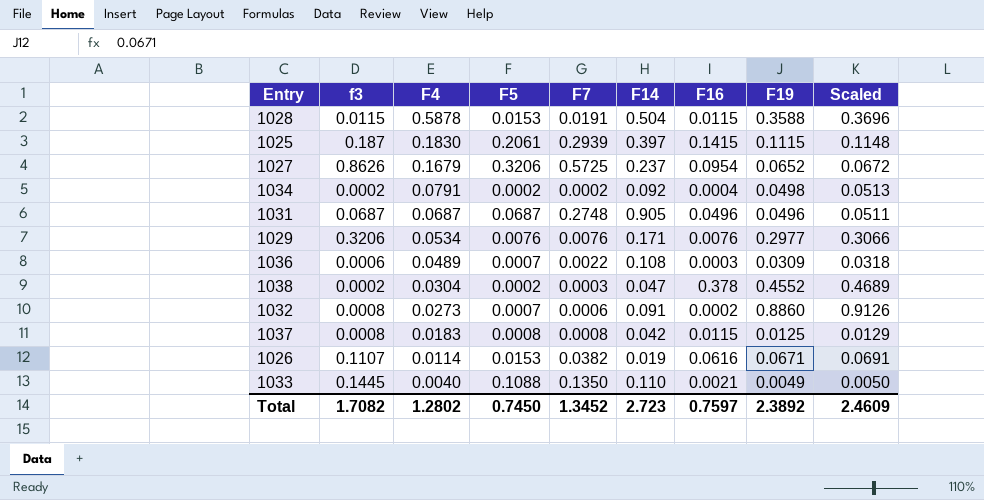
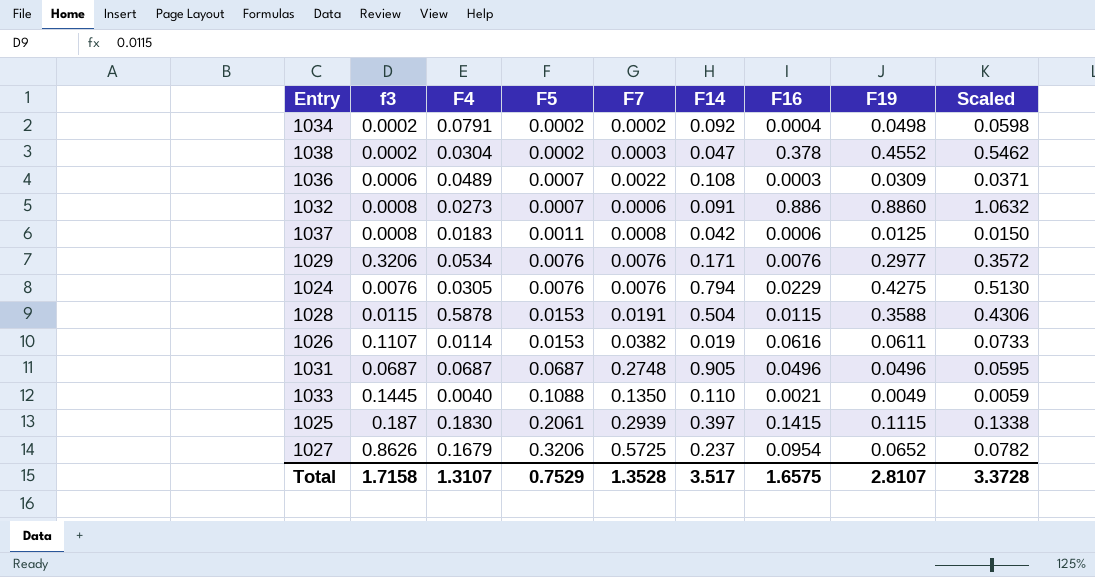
row order: F4 descending -> F5 ascending
column Scaled | formula: [F19] * 1.03 -> [F19] * 1.2
1032 | F16: 0.0002 -> 0.886
1037 | F5: 0.0008 -> 0.0011
1037 | F16: 0.0115 -> 0.0006
row 1024: none -> 0.0076 | 0.0305 | 0.0076 | 0.0076 | 0.794 | 0.0229 | 0.4275 | 0.5130
1026 | F19: 0.0671 -> 0.0611
Total | f3: 1.7082 -> 1.7158
Total | F4: 1.2802 -> 1.3107
Total | F5: 0.7450 -> 0.7529
Total | F7: 1.3452 -> 1.3528
Total | F14: 2.723 -> 3.517
Total | F16: 0.7597 -> 1.6575
Total | F19: 2.3892 -> 2.8107
Total | Scaled: 2.4609 -> 3.3728

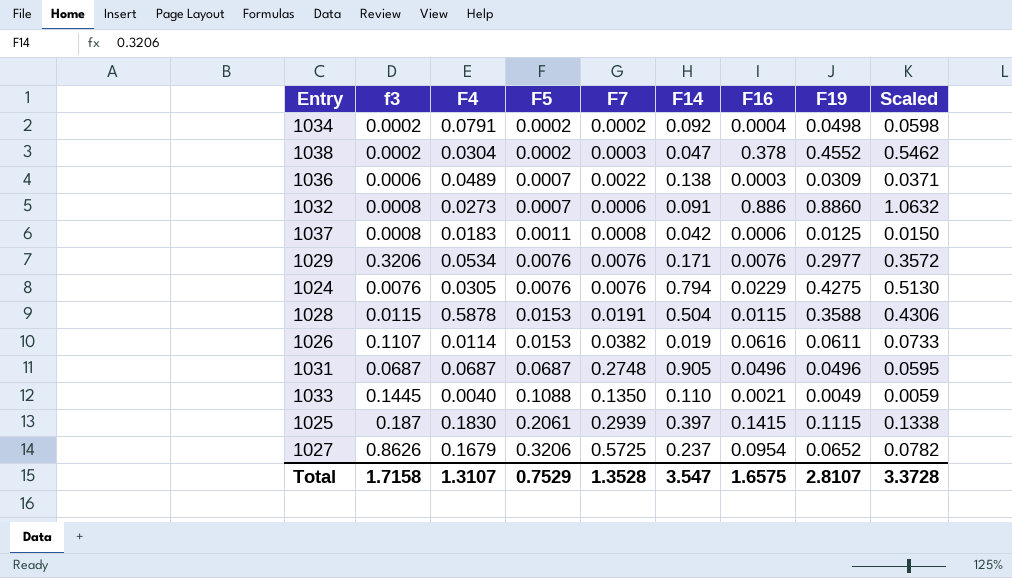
1036 | F14: 0.108 -> 0.138
Total | F14: 3.517 -> 3.547

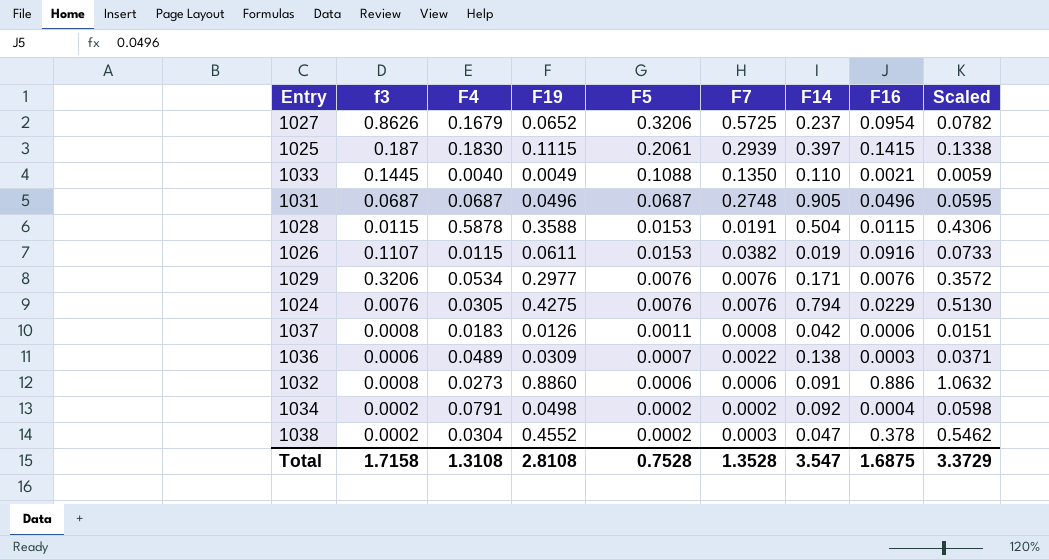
row order: F5 ascending -> F5 descending
column F19 | position: 8 -> 4
1026 | F4: 0.0114 -> 0.0115
1026 | F16: 0.0616 -> 0.0916
1037 | F19: 0.0125 -> 0.0126
1037 | Scaled: 0.0150 -> 0.0151
1032 | F5: 0.0007 -> 0.0006
Total | F4: 1.3107 -> 1.3108
Total | F19: 2.8107 -> 2.8108
Total | F5: 0.7529 -> 0.7528
Total | F16: 1.6575 -> 1.6875
Total | Scaled: 3.3728 -> 3.3729

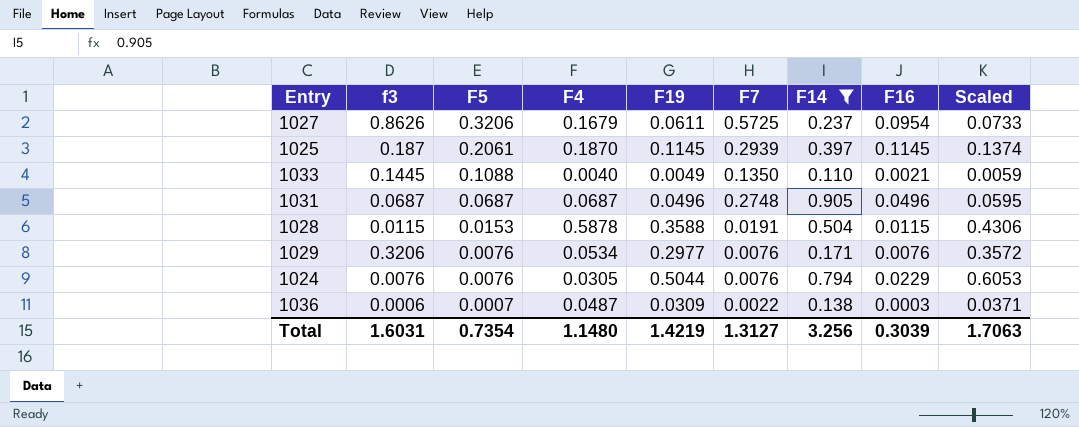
filter: none -> F14 >= 0.110
column F5 | position: 5 -> 3
1027 | F19: 0.0652 -> 0.0611
1027 | Scaled: 0.0782 -> 0.0733
1025 | F4: 0.1830 -> 0.1870
1025 | F19: 0.1115 -> 0.1145
1025 | F16: 0.1415 -> 0.1145
1025 | Scaled: 0.1338 -> 0.1374
1024 | F19: 0.4275 -> 0.5044
1024 | Scaled: 0.5130 -> 0.6053
1036 | F4: 0.0489 -> 0.0487
Total | f3: 1.7158 -> 1.6031
Total | F5: 0.7528 -> 0.7354
Total | F4: 1.3108 -> 1.1480
Total | F19: 2.8108 -> 1.4219
Total | F7: 1.3528 -> 1.3127
Total | F14: 3.547 -> 3.256
Total | F16: 1.6875 -> 0.3039
Total | Scaled: 3.3729 -> 1.7063

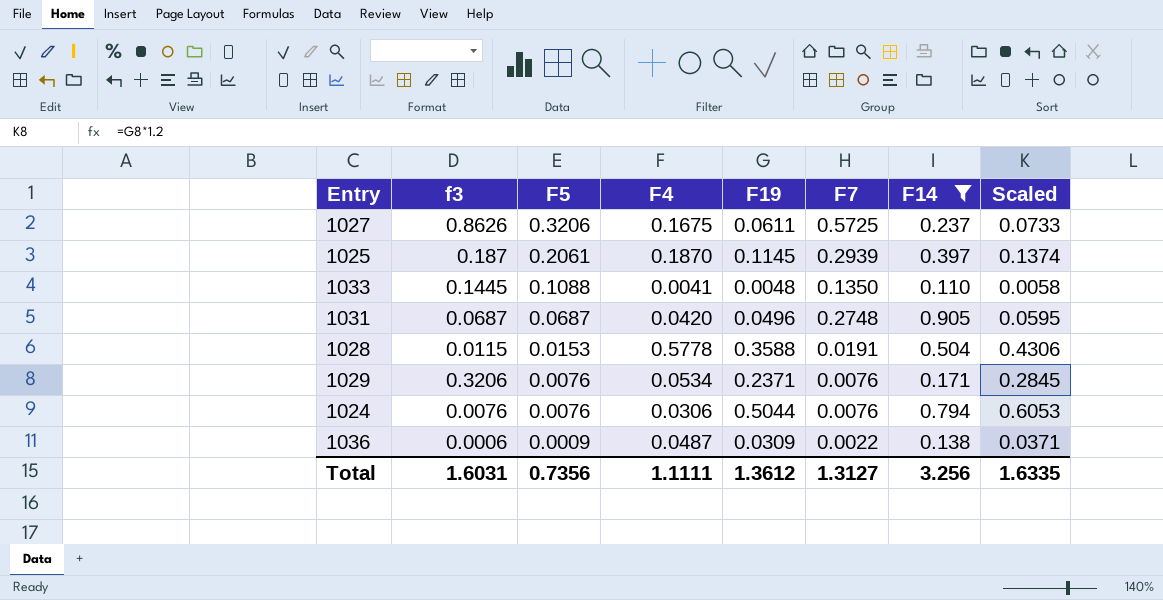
column F16 | position: 8 -> none
1027 | F4: 0.1679 -> 0.1675
1033 | F4: 0.0040 -> 0.0041
1033 | F19: 0.0049 -> 0.0048
1033 | Scaled: 0.0059 -> 0.0058
1031 | F4: 0.0687 -> 0.0420
1028 | F4: 0.5878 -> 0.5778
1029 | F19: 0.2977 -> 0.2371
1029 | Scaled: 0.3572 -> 0.2845
1024 | F4: 0.0305 -> 0.0306
1036 | F5: 0.0007 -> 0.0009
Total | F5: 0.7354 -> 0.7356
Total | F4: 1.1480 -> 1.1111
Total | F19: 1.4219 -> 1.3612
Total | Scaled: 1.7063 -> 1.6335

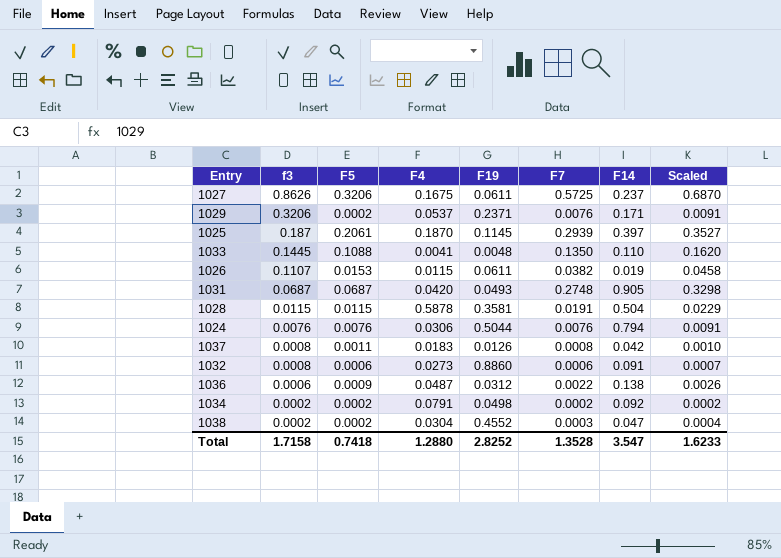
filter: F14 >= 0.110 -> none
row order: F5 descending -> f3 descending
column Scaled | formula: [F19] * 1.2 -> [F7] * 1.2
1029 | F5: 0.0076 -> 0.0002
1029 | F4: 0.0534 -> 0.0537
1031 | F19: 0.0496 -> 0.0493
1028 | F5: 0.0153 -> 0.0115
1028 | F4: 0.5778 -> 0.5878
1028 | F19: 0.3588 -> 0.3581
1036 | F19: 0.0309 -> 0.0312
Total | f3: 1.6031 -> 1.7158
Total | F5: 0.7356 -> 0.7418
Total | F4: 1.1111 -> 1.2880
Total | F19: 1.3612 -> 2.8252
Total | F7: 1.3127 -> 1.3528
Total | F14: 3.256 -> 3.547
Total | Scaled: 1.6335 -> 1.6233

